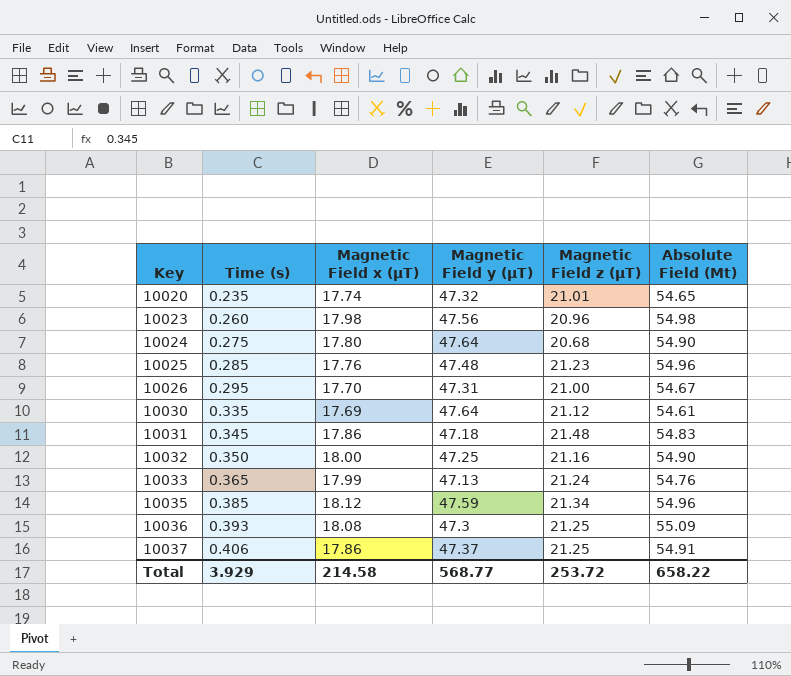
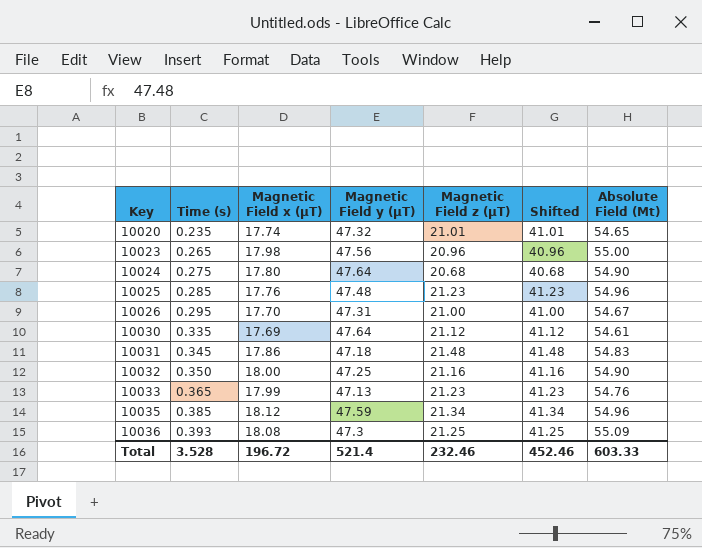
column Shifted | formula: none -> [Magnetic Field z (µT)] + 20
row 10037: 0.406 | 17.86 | 47.37 | 21.25 | 54.91 -> none
10023 | Time (s): 0.260 -> 0.265
10023 | Absolute Field (Μt): 54.98 -> 55.00
10033 | Magnetic Field z (µT): 21.24 -> 21.23
Total | Time (s): 3.929 -> 3.528
Total | Magnetic Field x (µT): 214.58 -> 196.72
Total | Magnetic Field y (µT): 568.77 -> 521.4
Total | Magnetic Field z (µT): 253.72 -> 232.46
Total | Absolute Field (Μt): 658.22 -> 603.33

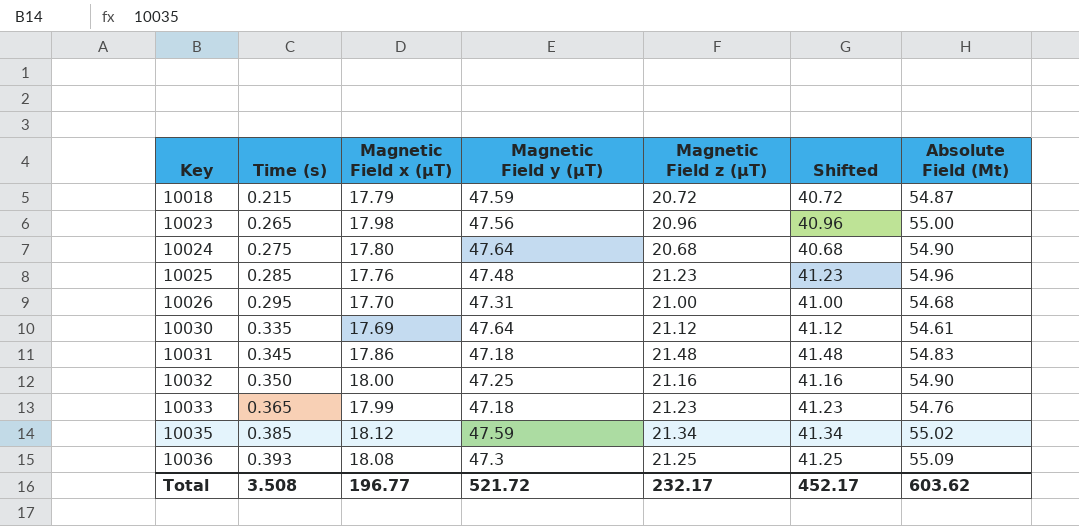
row 10020: 0.235 | 17.74 | 47.32 | 21.01 | 41.01 | 54.65 -> none
row 10018: none -> 0.215 | 17.79 | 47.59 | 20.72 | 40.72 | 54.87
10026 | Absolute Field (Μt): 54.67 -> 54.68
10033 | Magnetic Field y (µT): 47.13 -> 47.18
10035 | Absolute Field (Μt): 54.96 -> 55.02
Total | Time (s): 3.528 -> 3.508
Total | Magnetic Field x (µT): 196.72 -> 196.77
Total | Magnetic Field y (µT): 521.4 -> 521.72
Total | Magnetic Field z (µT): 232.46 -> 232.17
Total | Shifted: 452.46 -> 452.17
Total | Absolute Field (Μt): 603.33 -> 603.62

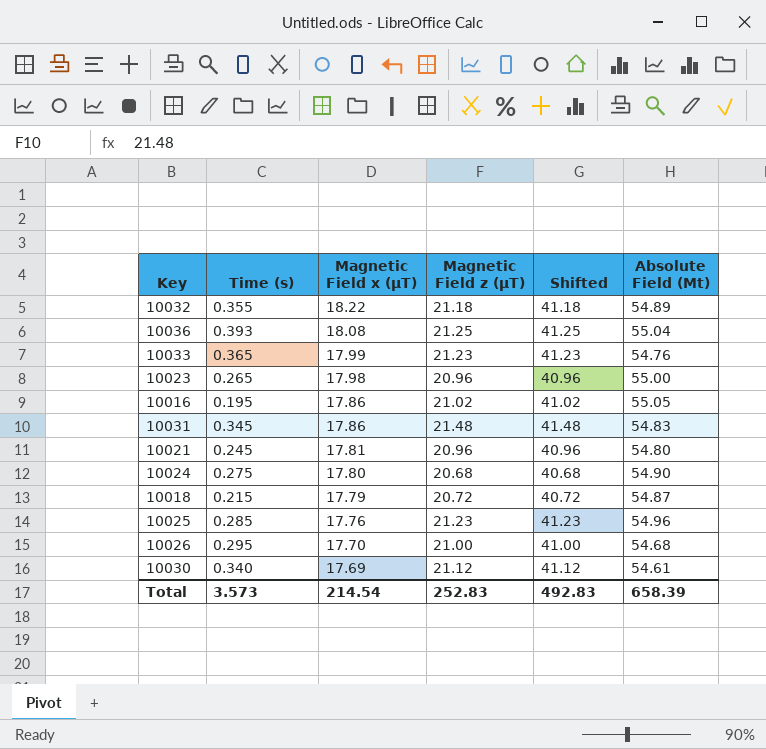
row order: Key ascending -> Magnetic Field x (µT) descending
column Magnetic Field y (µT) | position: 4 -> none
row 10035: 0.385 | 18.12 | 47.59 | 21.34 | 41.34 | 55.02 -> none
10032 | Time (s): 0.350 -> 0.355
10032 | Magnetic Field x (µT): 18.00 -> 18.22
10032 | Magnetic Field z (µT): 21.16 -> 21.18
10032 | Shifted: 41.16 -> 41.18
10032 | Absolute Field (Μt): 54.90 -> 54.89
10036 | Absolute Field (Μt): 55.09 -> 55.04
row 10016: none -> 0.195 | 17.86 | 21.02 | 41.02 | 55.05
row 10021: none -> 0.245 | 17.81 | 20.96 | 40.96 | 54.80
10030 | Time (s): 0.335 -> 0.340
Total | Time (s): 3.508 -> 3.573
Total | Magnetic Field x (µT): 196.77 -> 214.54
Total | Magnetic Field z (µT): 232.17 -> 252.83
Total | Shifted: 452.17 -> 492.83
Total | Absolute Field (Μt): 603.62 -> 658.39

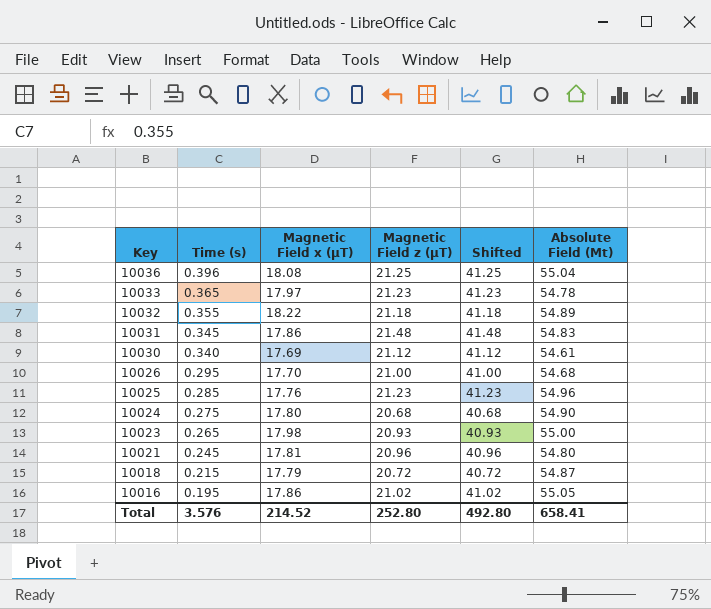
row order: Magnetic Field x (µT) descending -> Key descending
10036 | Time (s): 0.393 -> 0.396
10033 | Magnetic Field x (µT): 17.99 -> 17.97
10033 | Absolute Field (Μt): 54.76 -> 54.78
10023 | Magnetic Field z (µT): 20.96 -> 20.93
10023 | Shifted: 40.96 -> 40.93
Total | Time (s): 3.573 -> 3.576
Total | Magnetic Field x (µT): 214.54 -> 214.52
Total | Magnetic Field z (µT): 252.83 -> 252.80
Total | Shifted: 492.83 -> 492.80
Total | Absolute Field (Μt): 658.39 -> 658.41

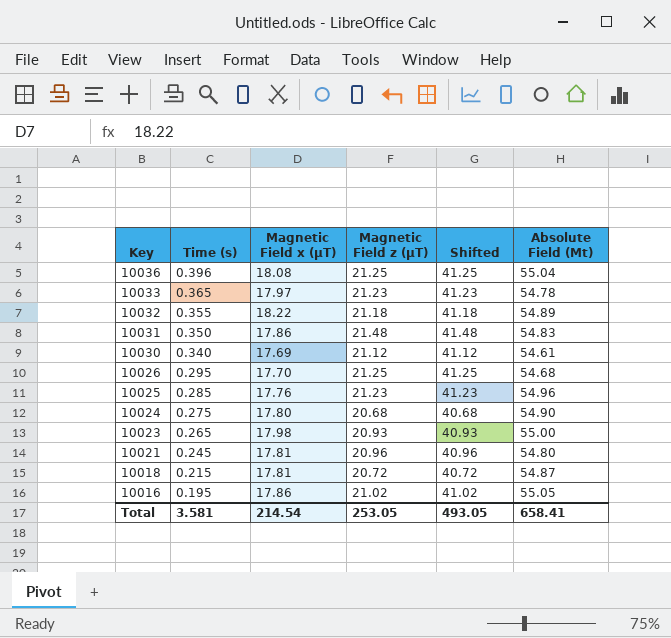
10031 | Time (s): 0.345 -> 0.350
10026 | Magnetic Field z (µT): 21.00 -> 21.25
10026 | Shifted: 41.00 -> 41.25
10018 | Magnetic Field x (µT): 17.79 -> 17.81
Total | Time (s): 3.576 -> 3.581
Total | Magnetic Field x (µT): 214.52 -> 214.54
Total | Magnetic Field z (µT): 252.80 -> 253.05
Total | Shifted: 492.80 -> 493.05

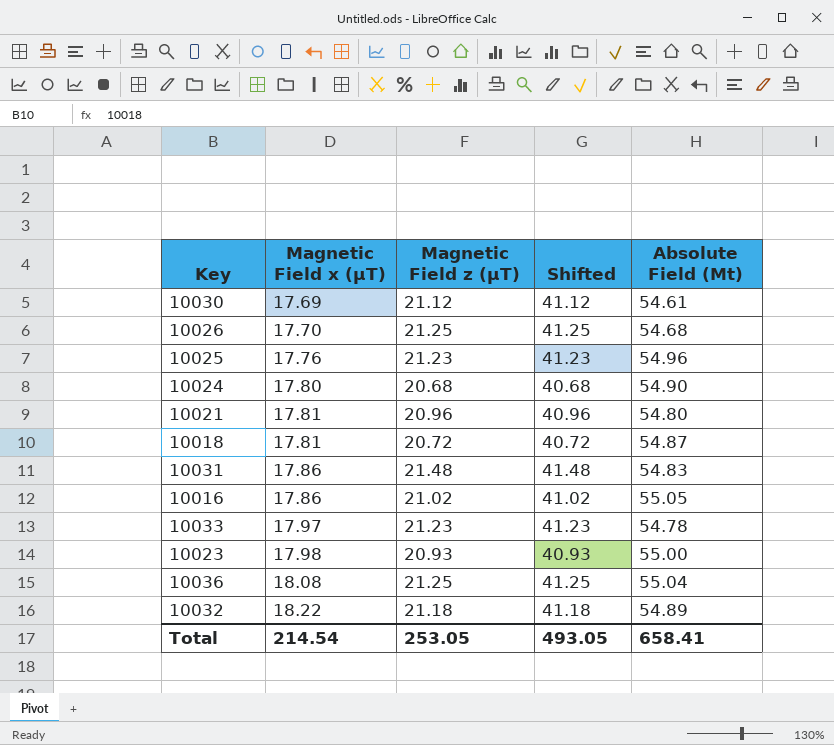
row order: Key descending -> Magnetic Field x (µT) ascending
column Time (s) | position: 2 -> none

